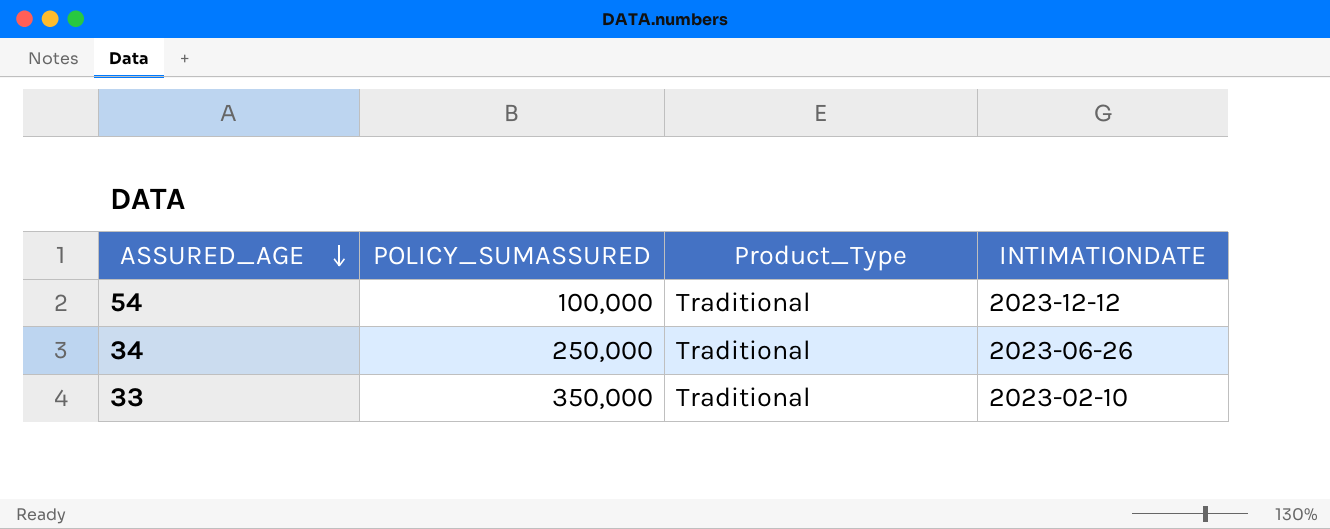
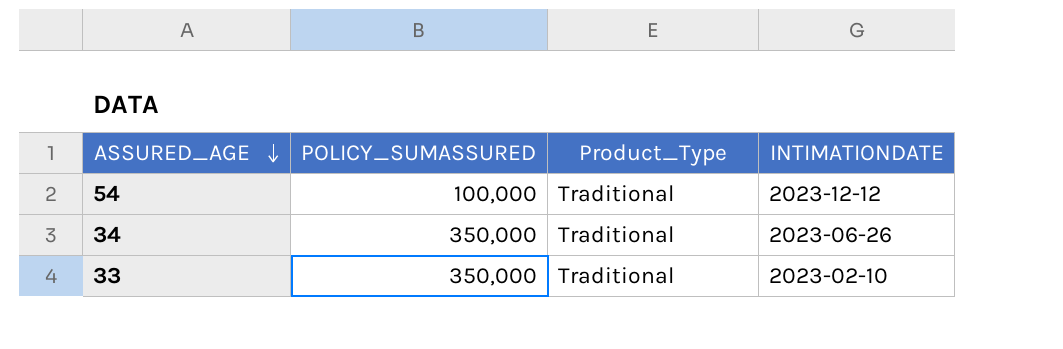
34 | POLICY_SUMASSURED: 250,000 -> 350,000

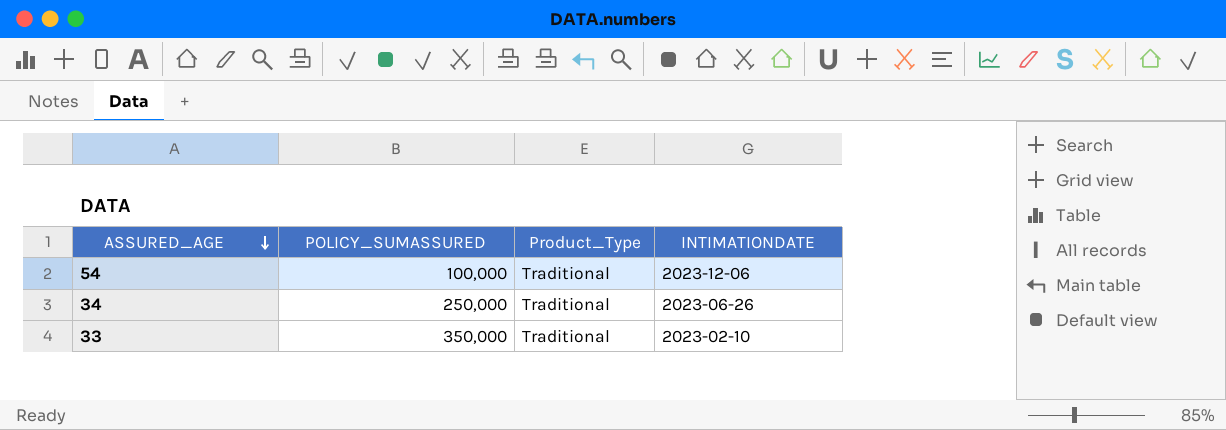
54 | INTIMATIONDATE: 2023-12-12 -> 2023-12-06
34 | POLICY_SUMASSURED: 350,000 -> 250,000

